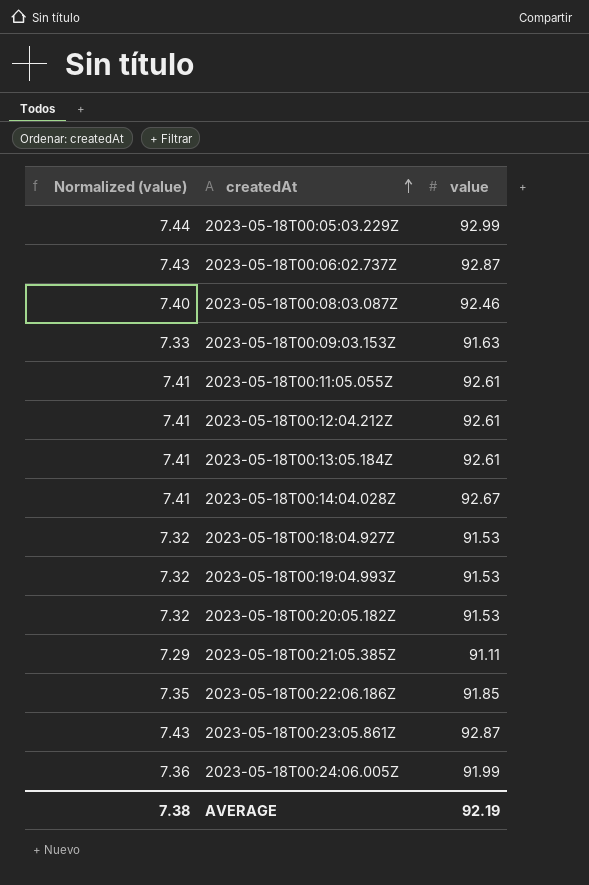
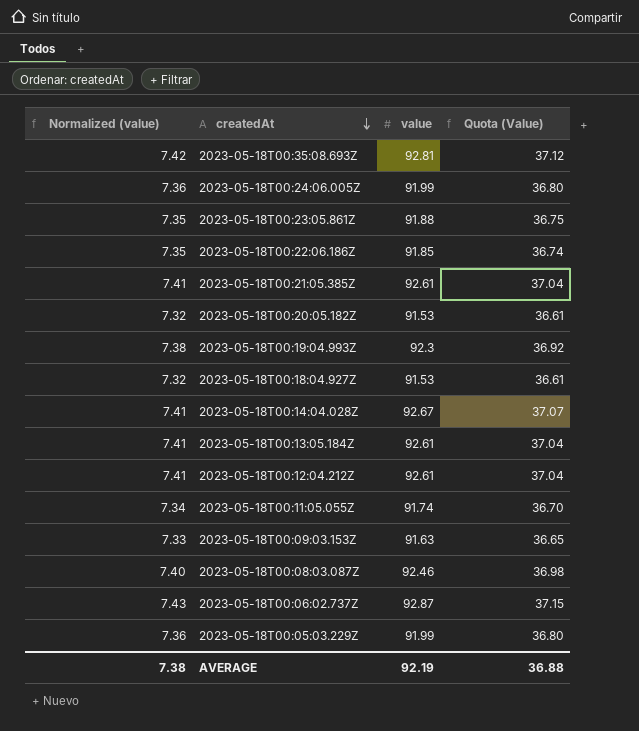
row order: createdAt ascending -> createdAt descending
column Quota (Value) | formula: none -> [value] * 0.4
row 2023-05-18T00:35:08.693Z: none -> 7.42 | 92.81 | 37.12
2023-05-18T00:23:05.861Z | Normalized (value): 7.43 -> 7.35
2023-05-18T00:23:05.861Z | value: 92.87 -> 91.88
2023-05-18T00:21:05.385Z | Normalized (value): 7.29 -> 7.41
2023-05-18T00:21:05.385Z | value: 91.11 -> 92.61
2023-05-18T00:19:04.993Z | Normalized (value): 7.32 -> 7.38
2023-05-18T00:19:04.993Z | value: 91.53 -> 92.3
2023-05-18T00:11:05.055Z | Normalized (value): 7.41 -> 7.34
2023-05-18T00:11:05.055Z | value: 92.61 -> 91.74
2023-05-18T00:05:03.229Z | Normalized (value): 7.44 -> 7.36
2023-05-18T00:05:03.229Z | value: 92.99 -> 91.99

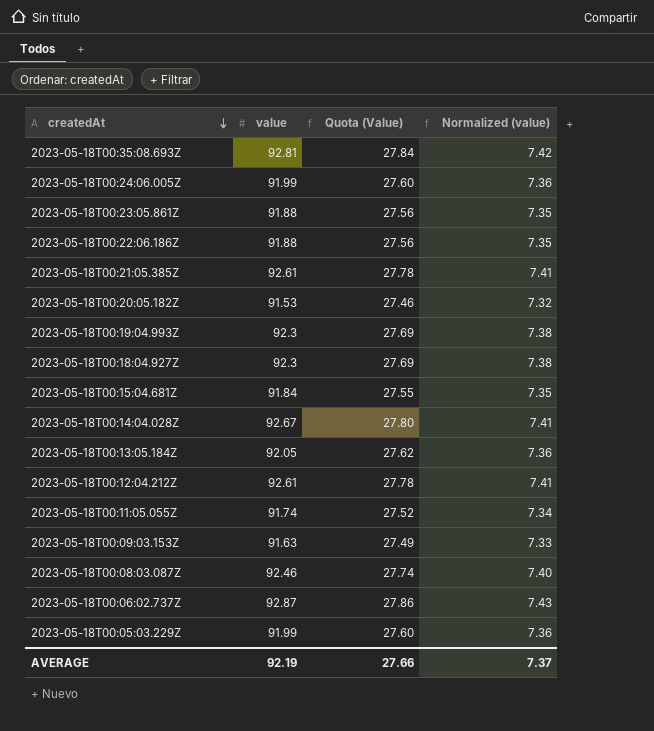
column Quota (Value) | formula: [value] * 0.4 -> [value] * 0.3
column Normalized (value) | position: 1 -> 4
2023-05-18T00:22:06.186Z | value: 91.85 -> 91.88
2023-05-18T00:18:04.927Z | value: 91.53 -> 92.3
2023-05-18T00:18:04.927Z | Normalized (value): 7.32 -> 7.38
row 2023-05-18T00:15:04.681Z: none -> 91.84 | 27.55 | 7.35
2023-05-18T00:13:05.184Z | value: 92.61 -> 92.05
2023-05-18T00:13:05.184Z | Normalized (value): 7.41 -> 7.36
AVERAGE | Quota (Value): 36.88 -> 27.66
AVERAGE | Normalized (value): 7.38 -> 7.37

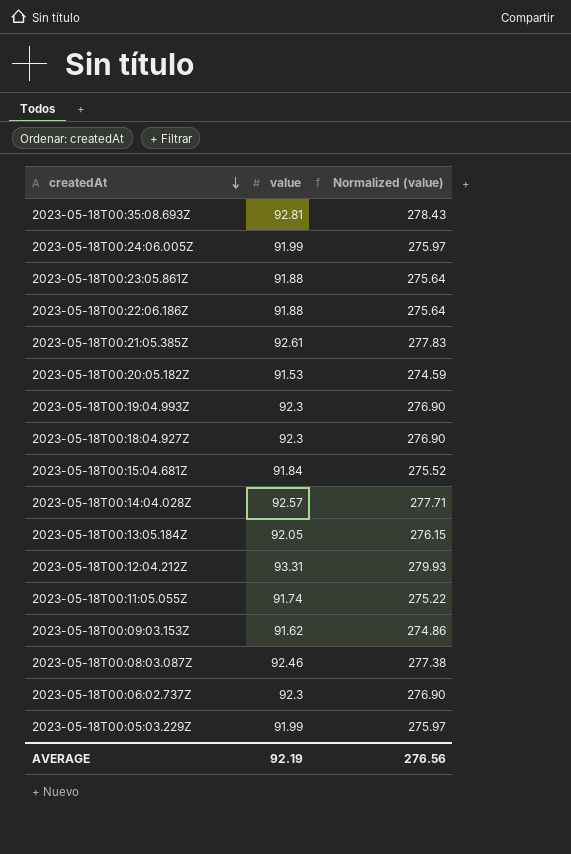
column Quota (Value) | formula: [value] * 0.3 -> none
column Normalized (value) | formula: [value] * 0.08 -> [value] * 3
2023-05-18T00:14:04.028Z | value: 92.67 -> 92.57
2023-05-18T00:12:04.212Z | value: 92.61 -> 93.31
2023-05-18T00:09:03.153Z | value: 91.63 -> 91.62
2023-05-18T00:06:02.737Z | value: 92.87 -> 92.3
AVERAGE | Normalized (value): 7.37 -> 276.56

